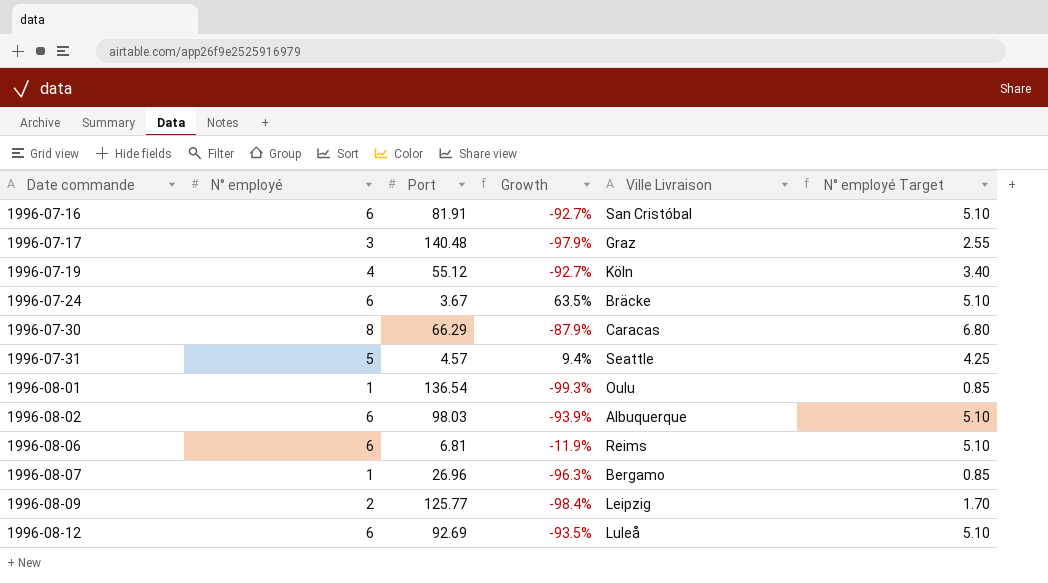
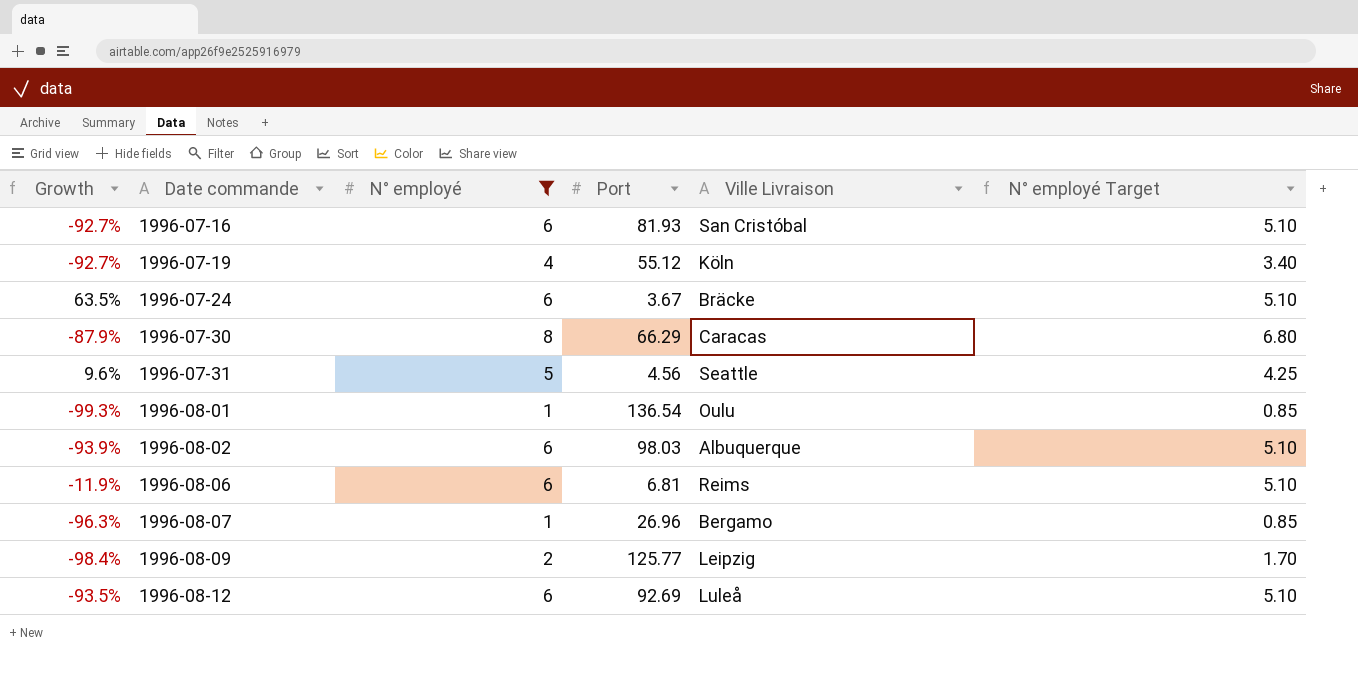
filter: none -> N° employé != 3
column Growth | position: 4 -> 1
1996-07-16 | Port: 81.91 -> 81.93
1996-07-31 | Growth: 9.4% -> 9.6%
1996-07-31 | Port: 4.57 -> 4.56

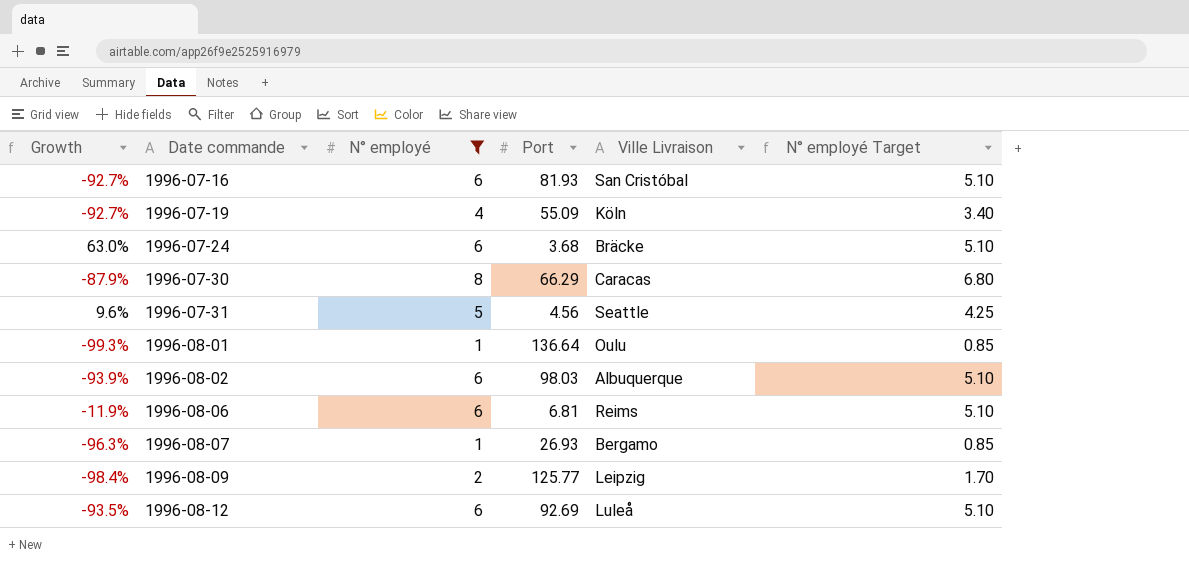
1996-07-19 | Port: 55.12 -> 55.09
1996-07-24 | Growth: 63.5% -> 63.0%
1996-07-24 | Port: 3.67 -> 3.68
1996-08-01 | Port: 136.54 -> 136.64
1996-08-07 | Port: 26.96 -> 26.93

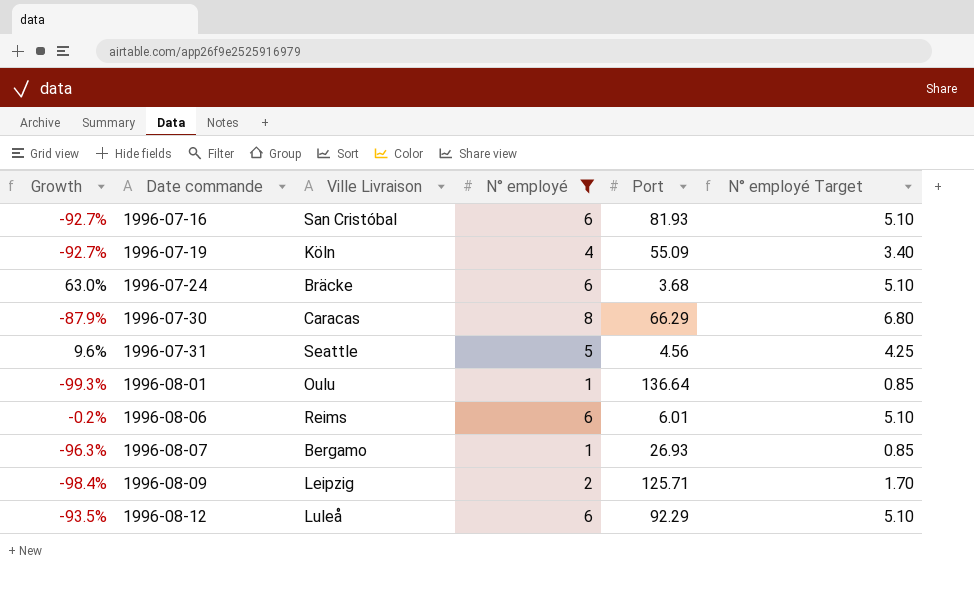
column Ville Livraison | position: 5 -> 3
row 1996-08-02: -93.9% | 6 | 98.03 | Albuquerque | 5.10 -> none
1996-08-06 | Growth: -11.9% -> -0.2%
1996-08-06 | Port: 6.81 -> 6.01
1996-08-09 | Port: 125.77 -> 125.71
1996-08-12 | Port: 92.69 -> 92.29

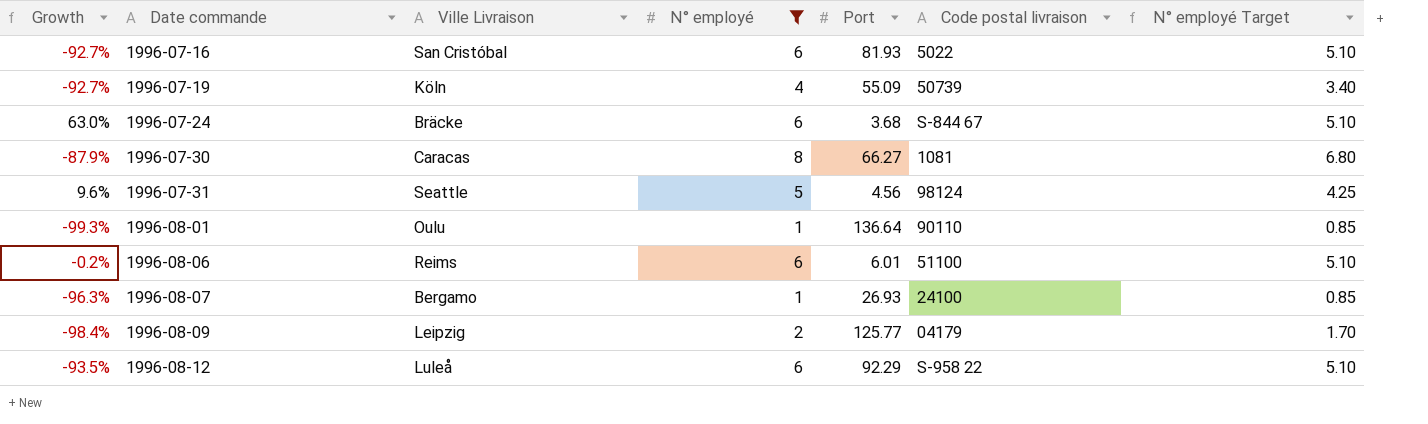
column Code postal livraison | position: none -> 6
1996-07-30 | Port: 66.29 -> 66.27
1996-08-09 | Port: 125.71 -> 125.77

